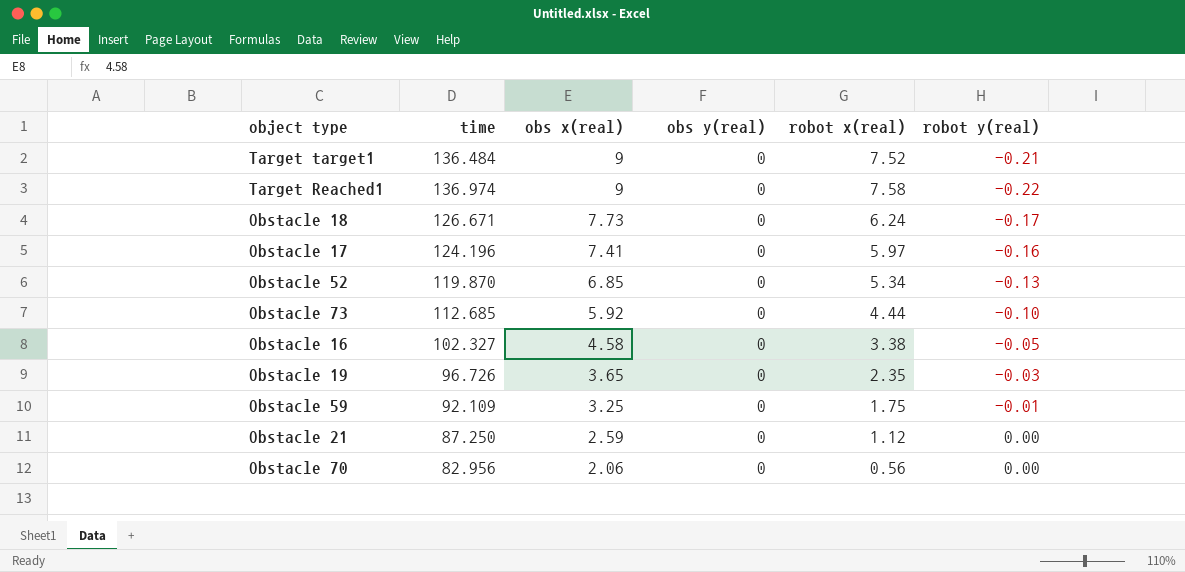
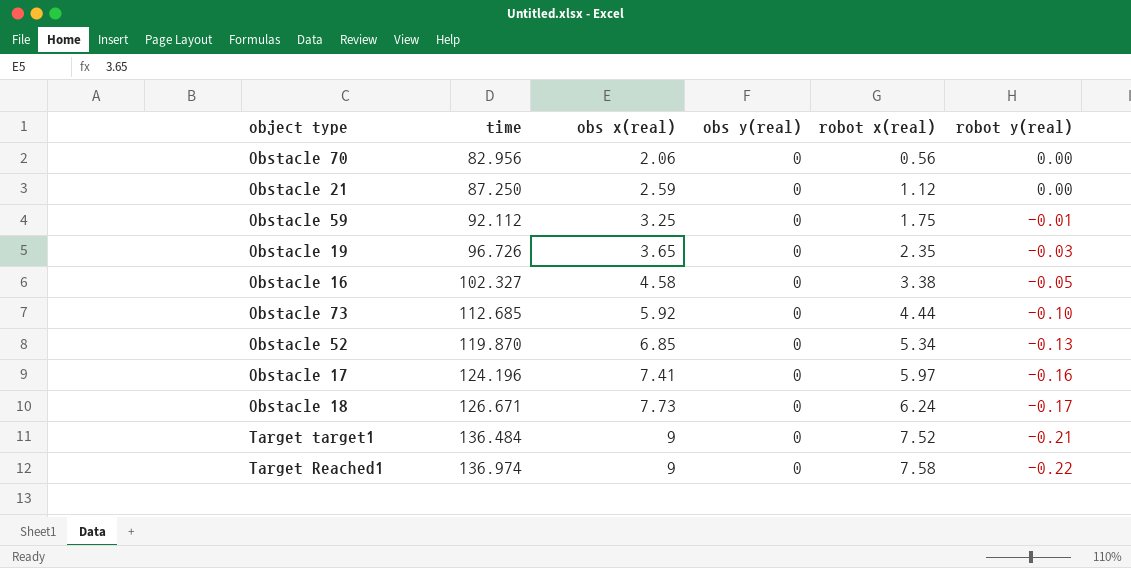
row order: obs x(real) descending -> time ascending
Obstacle 59 | time: 92.109 -> 92.112

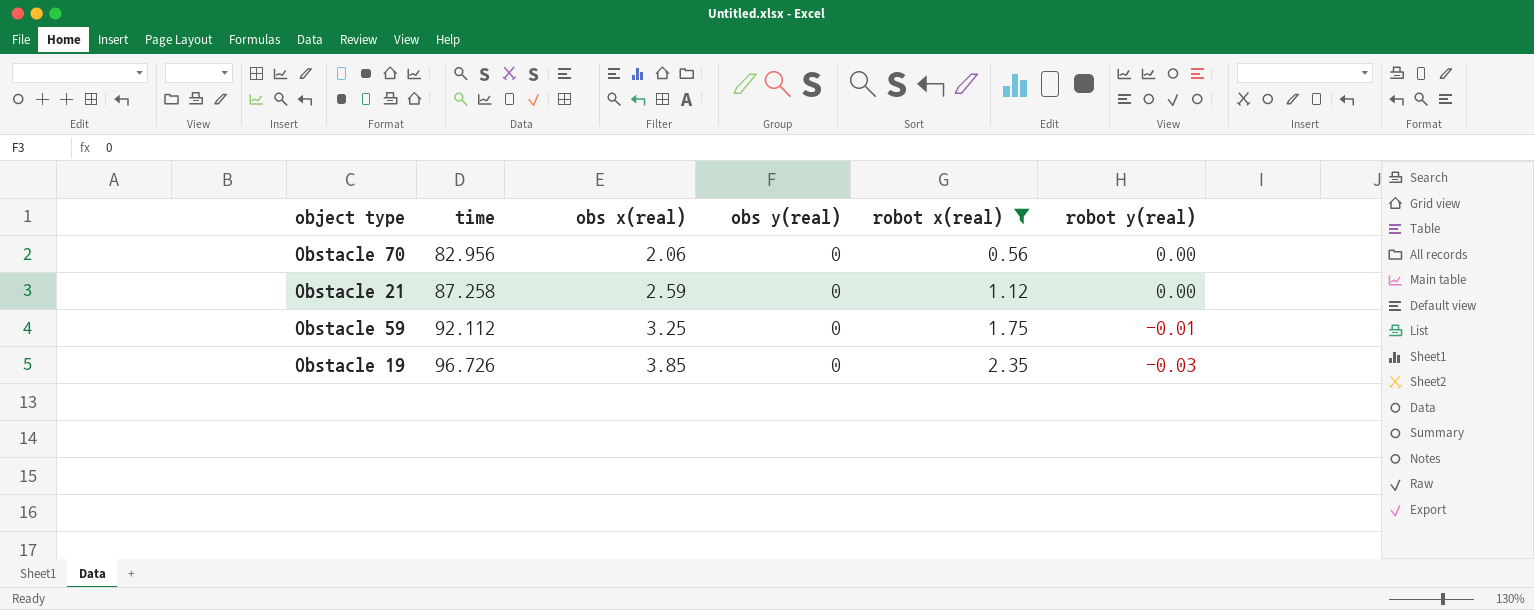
filter: none -> robot x(real) <= 2.35
Obstacle 21 | time: 87.250 -> 87.258
Obstacle 19 | obs x(real): 3.65 -> 3.85

